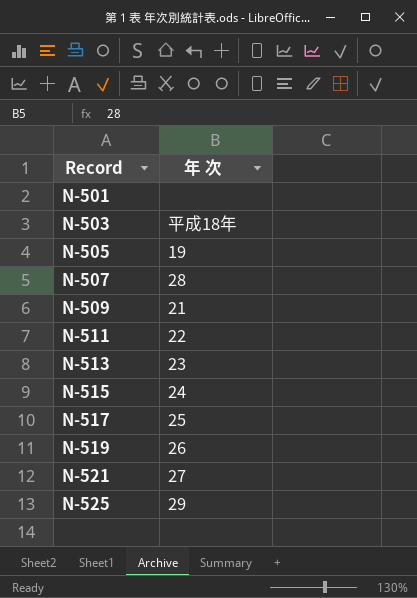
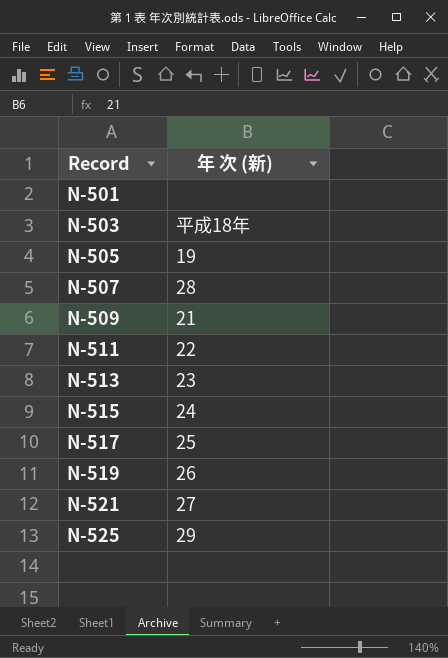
column name: 年 次 -> 年 次 (新)

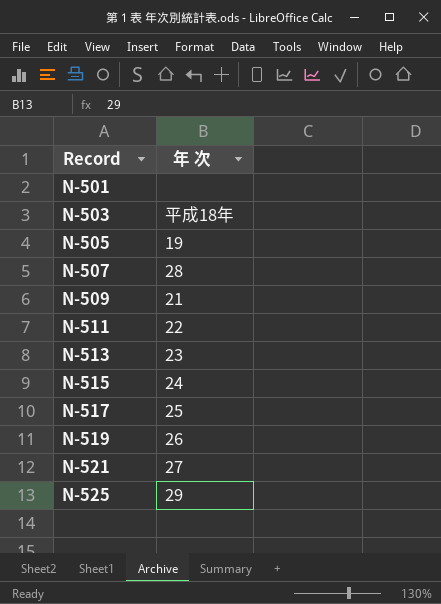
column name: 年 次 (新) -> 年 次

